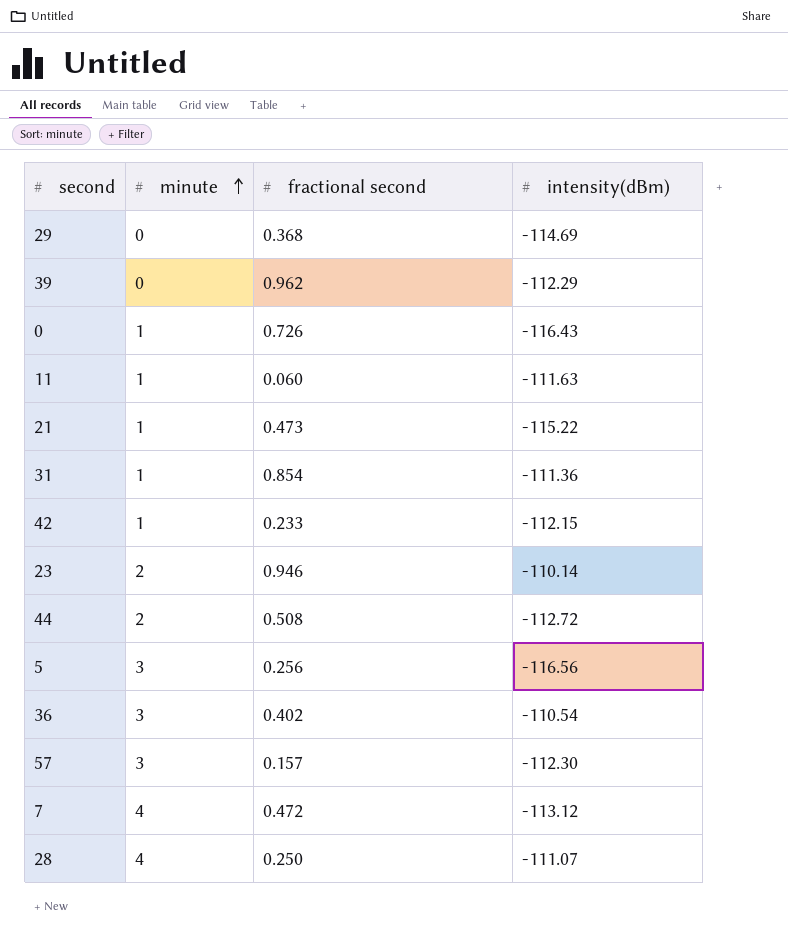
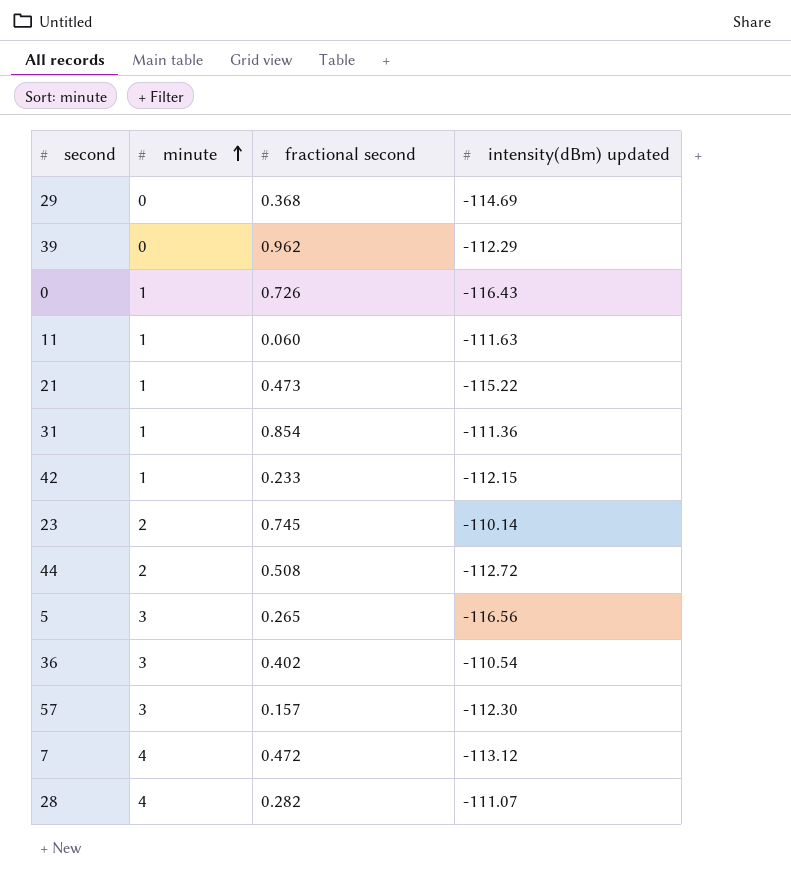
column name: intensity(dBm) -> intensity(dBm) updated
23 | fractional second: 0.946 -> 0.745
5 | fractional second: 0.256 -> 0.265
28 | fractional second: 0.250 -> 0.282

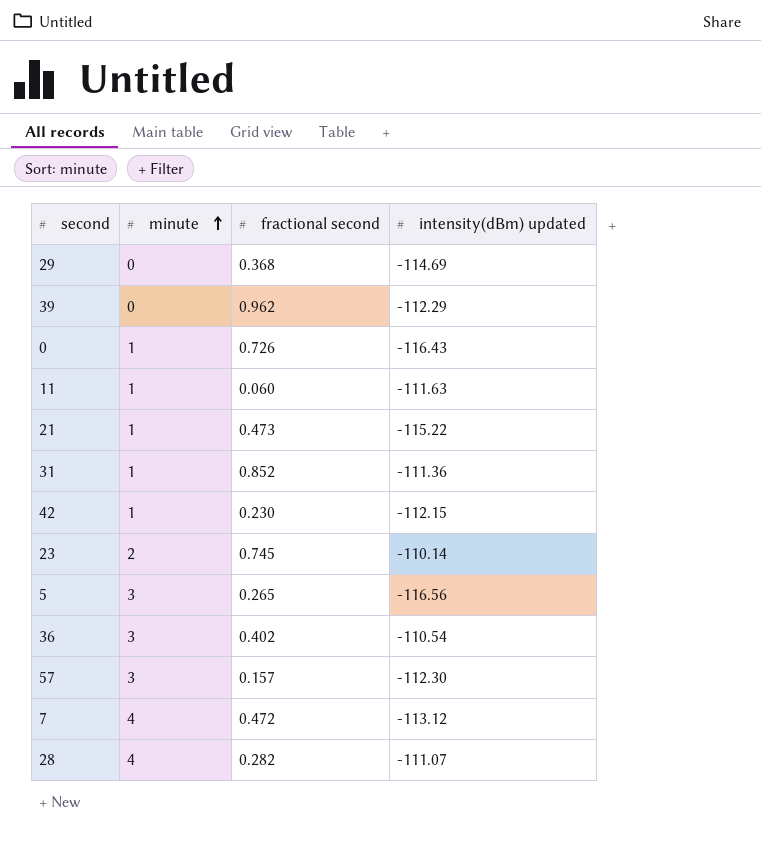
row 44: 2 | 0.508 | -112.72 -> none
31 | fractional second: 0.854 -> 0.852
42 | fractional second: 0.233 -> 0.230

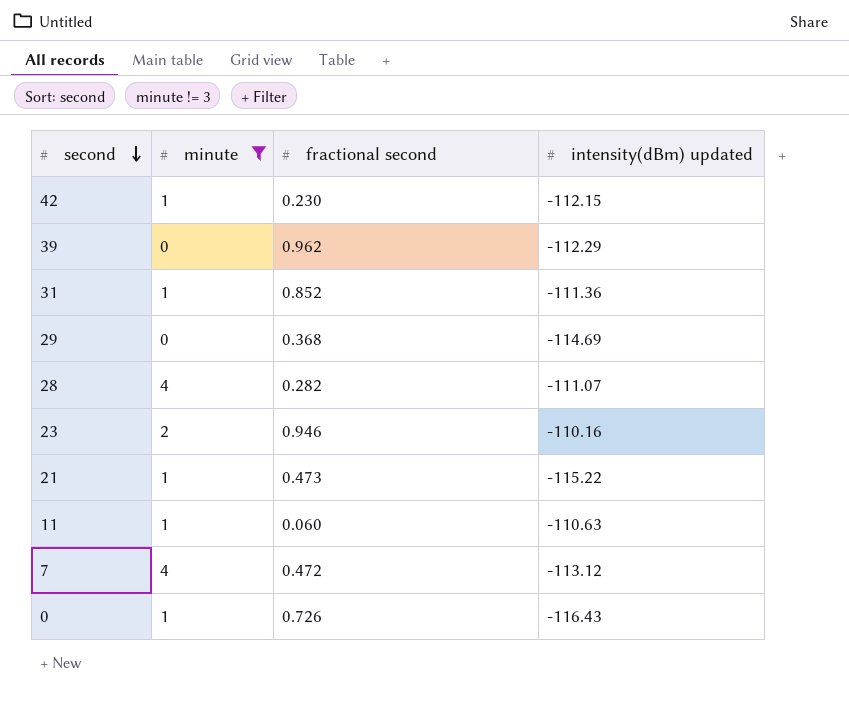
filter: none -> minute != 3
row order: minute ascending -> second descending
23 | fractional second: 0.745 -> 0.946
23 | intensity(dBm) updated: -110.14 -> -110.16
11 | intensity(dBm) updated: -111.63 -> -110.63

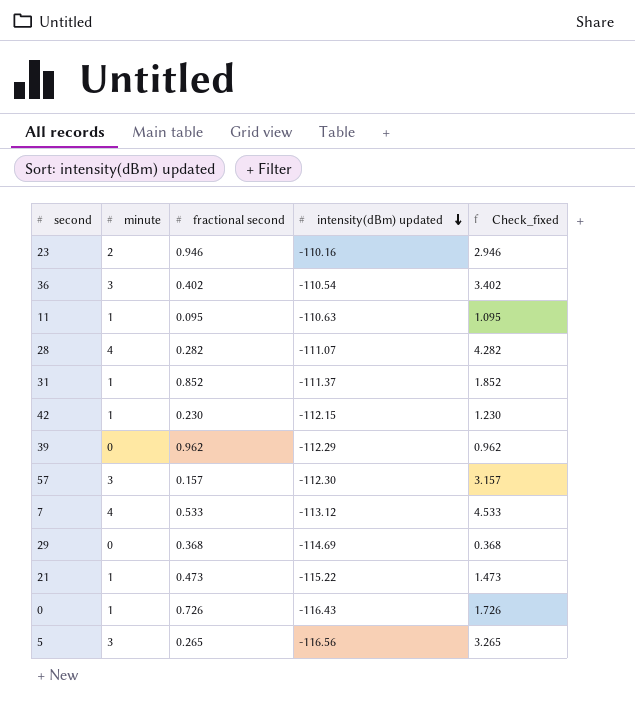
filter: minute != 3 -> none
row order: second descending -> intensity(dBm) updated descending
column Check_fixed | formula: none -> [minute] + [fractional second]
11 | fractional second: 0.060 -> 0.095
31 | intensity(dBm) updated: -111.36 -> -111.37
7 | fractional second: 0.472 -> 0.533

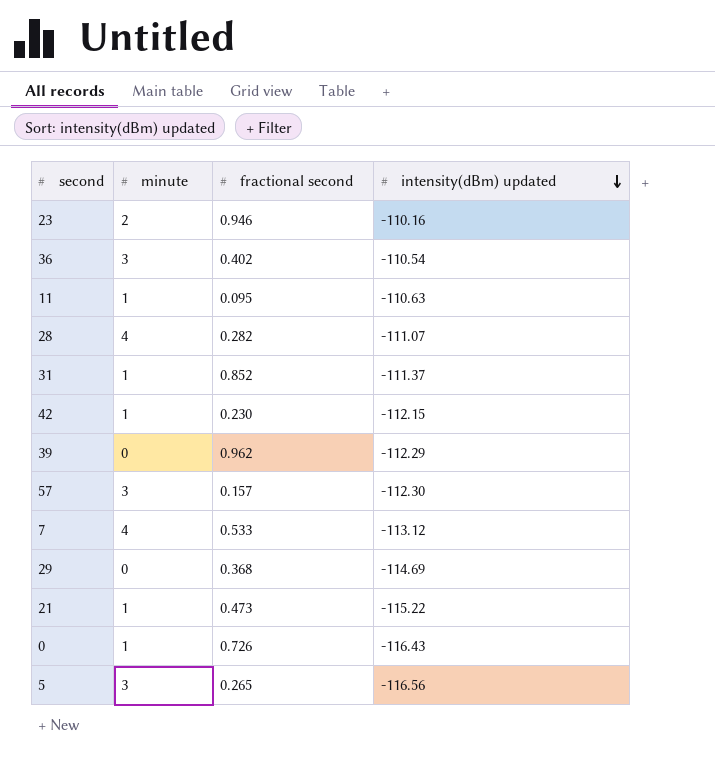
column Check_fixed | formula: [minute] + [fractional second] -> none

